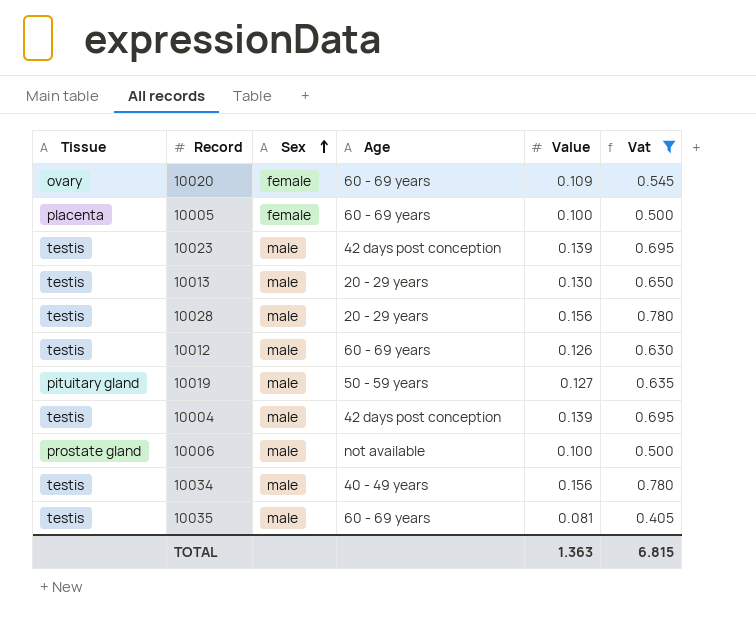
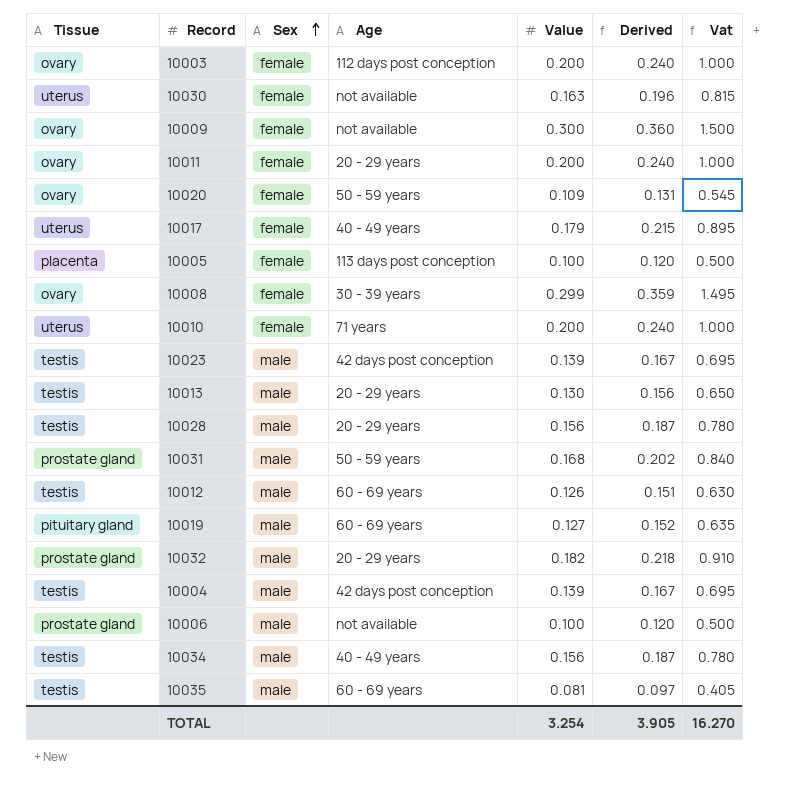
filter: Vat <= 0.780 -> none
column Derived | formula: none -> [Value] * 1.2
10020 | Age: 60 - 69 years -> 50 - 59 years
10005 | Age: 60 - 69 years -> 113 days post conception
10019 | Age: 50 - 59 years -> 60 - 69 years
TOTAL | Value: 1.363 -> 3.254
TOTAL | Vat: 6.815 -> 16.270

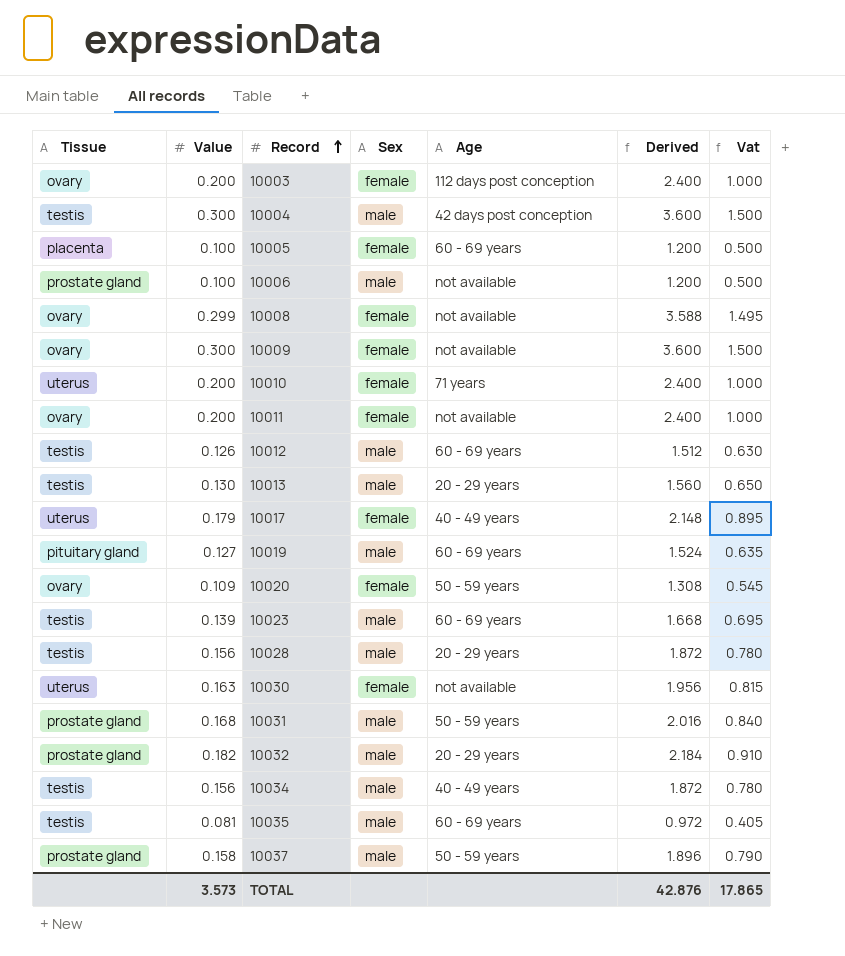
row order: Sex ascending -> Record ascending
column Value | position: 5 -> 2
column Derived | formula: [Value] * 1.2 -> [Value] * 12
10004 | Value: 0.139 -> 0.300
10004 | Vat: 0.695 -> 1.500
10005 | Age: 113 days post conception -> 60 - 69 years
10008 | Age: 30 - 39 years -> not available
10011 | Age: 20 - 29 years -> not available
10023 | Age: 42 days post conception -> 60 - 69 years
row 10037: none -> prostate gland | 0.158 | male | 50 - 59 years | 1.896 | 0.790
TOTAL | Value: 3.254 -> 3.573
TOTAL | Derived: 3.905 -> 42.876
TOTAL | Vat: 16.270 -> 17.865

